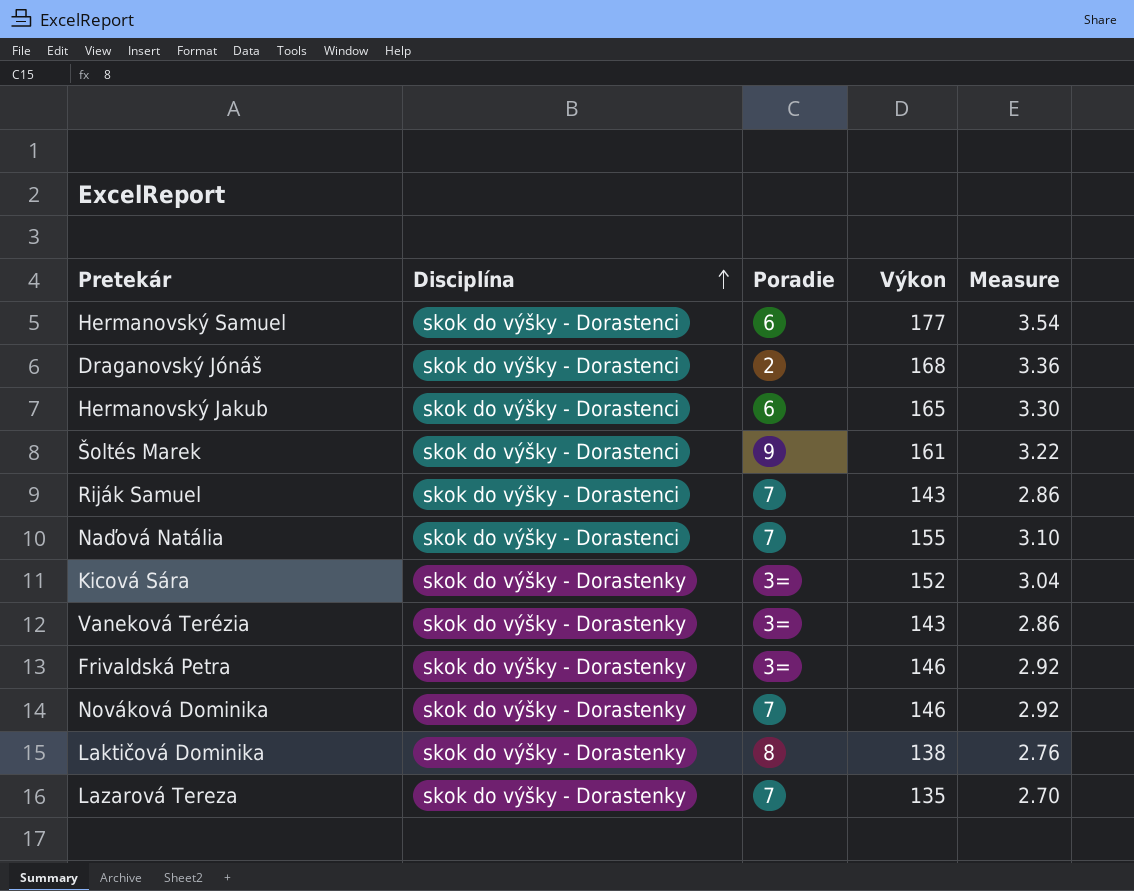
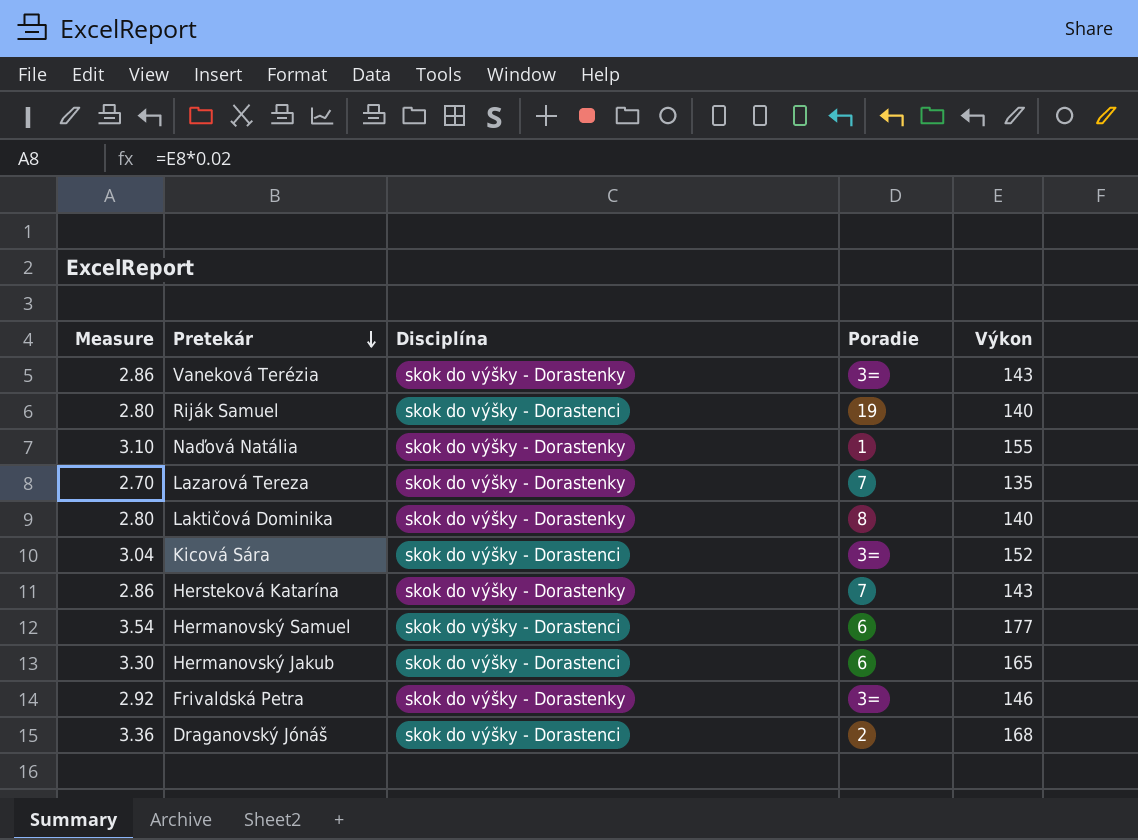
row order: Disciplína ascending -> Pretekár descending
column Measure | position: 5 -> 1
row Šoltés Marek: skok do výšky - Dorastenci | 9 | 161 | 3.22 -> none
row Nováková Dominika: skok do výšky - Dorastenky | 7 | 146 | 2.92 -> none
Riják Samuel | Measure: 2.86 -> 2.80
Riják Samuel | Poradie: 7 -> 19
Riják Samuel | Výkon: 143 -> 140
Naďová Natália | Disciplína: skok do výšky - Dorastenci -> skok do výšky - Dorastenky
Naďová Natália | Poradie: 7 -> 1
Laktičová Dominika | Measure: 2.76 -> 2.80
Laktičová Dominika | Výkon: 138 -> 140
Kicová Sára | Disciplína: skok do výšky - Dorastenky -> skok do výšky - Dorastenci
row Hersteková Katarína: none -> 2.86 | skok do výšky - Dorastenky | 7 | 143

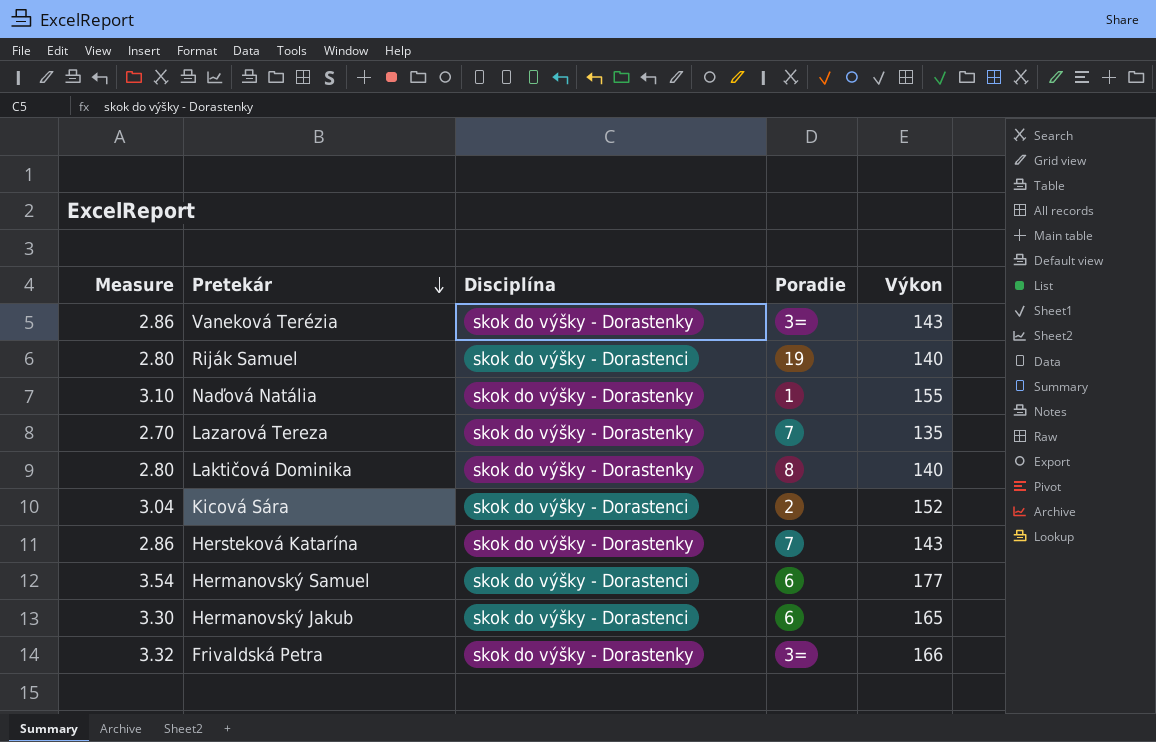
row Draganovský Jónáš: 3.36 | skok do výšky - Dorastenci | 2 | 168 -> none
Kicová Sára | Poradie: 3= -> 2
Frivaldská Petra | Measure: 2.92 -> 3.32
Frivaldská Petra | Výkon: 146 -> 166

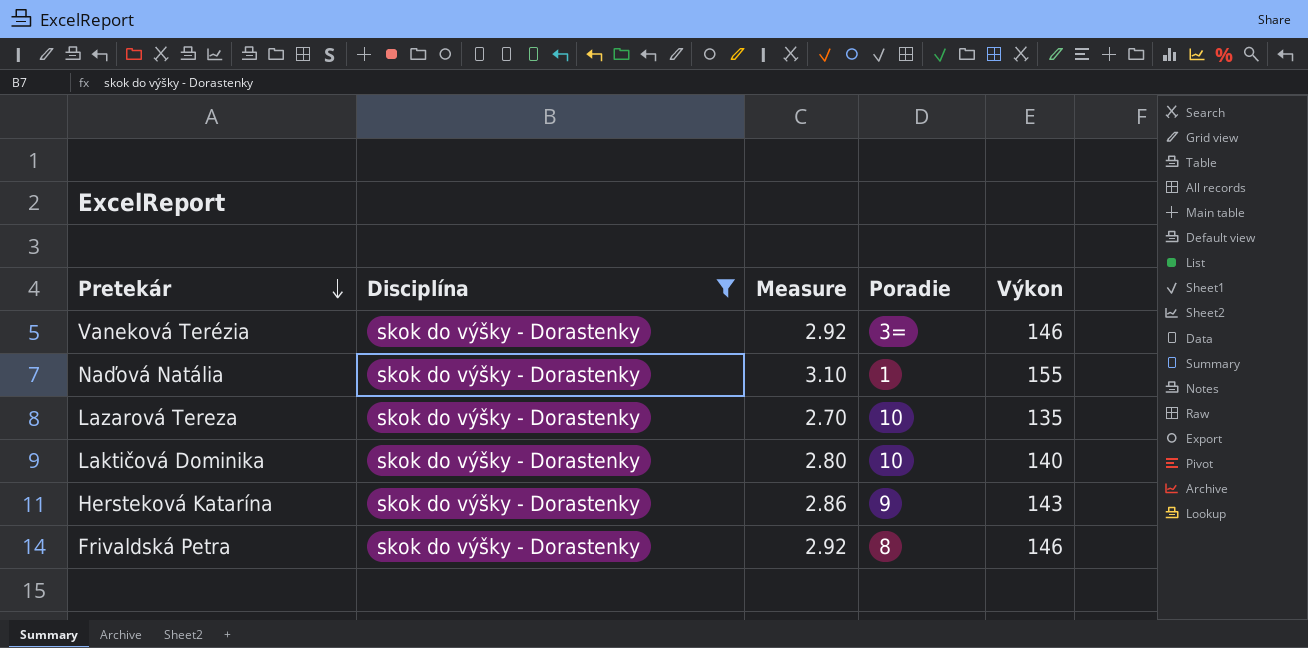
filter: none -> Disciplína = skok do výšky - Dorastenky
column Measure | position: 1 -> 3
Vaneková Terézia | Measure: 2.86 -> 2.92
Vaneková Terézia | Výkon: 143 -> 146
Lazarová Tereza | Poradie: 7 -> 10
Laktičová Dominika | Poradie: 8 -> 10
Hersteková Katarína | Poradie: 7 -> 9
Frivaldská Petra | Measure: 3.32 -> 2.92
Frivaldská Petra | Poradie: 3= -> 8
Frivaldská Petra | Výkon: 166 -> 146

